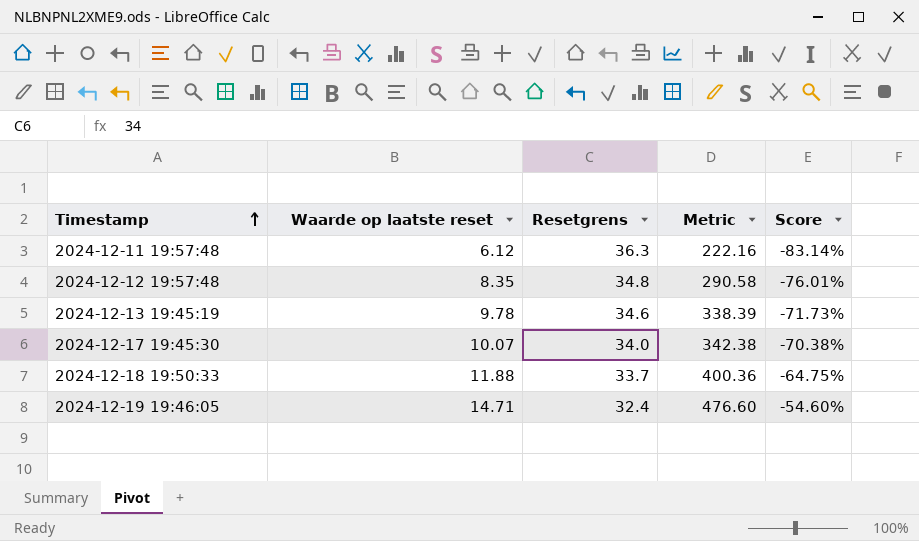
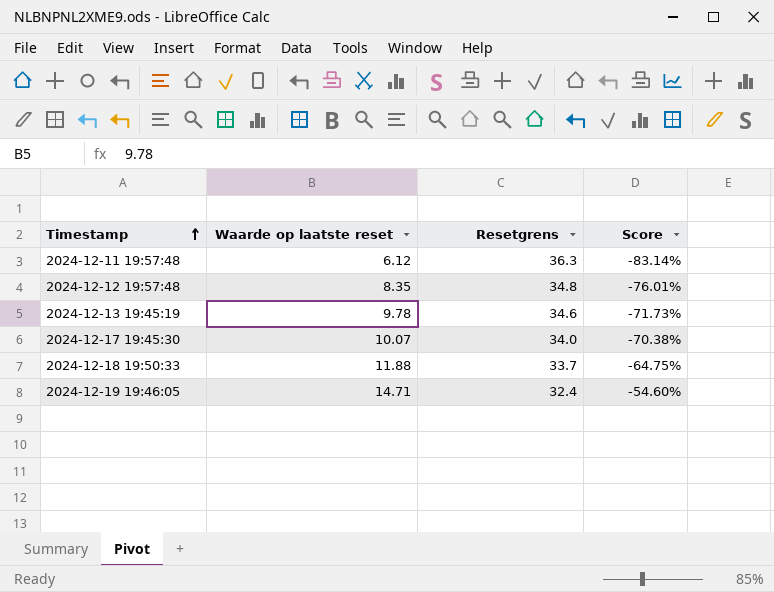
column Metric | formula: [Waarde op laatste reset] * [Resetgrens] -> none

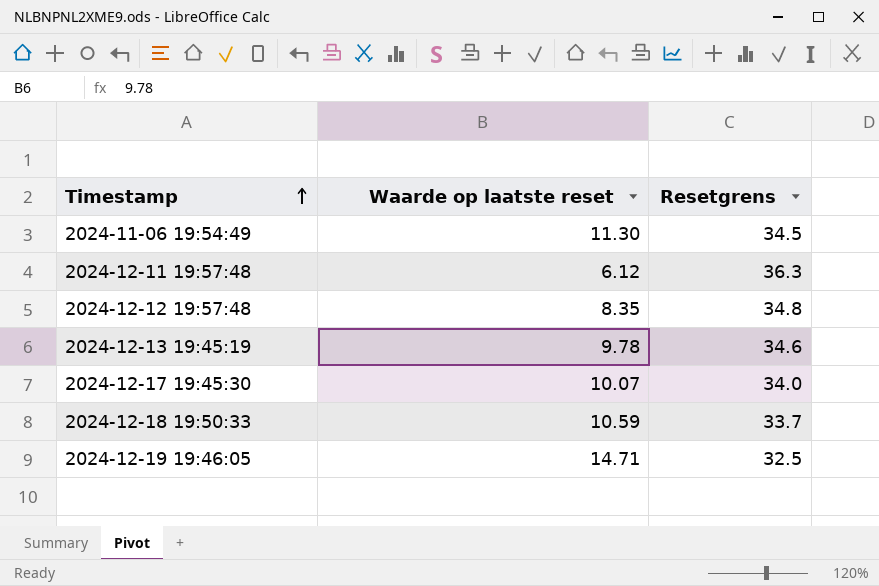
column Score | formula: ([Waarde op laatste reset] - [Resetgrens]) / [Resetgrens] -> none
row 2024-11-06 19:54:49: none -> 11.30 | 34.5
2024-12-18 19:50:33 | Waarde op laatste reset: 11.88 -> 10.59
2024-12-19 19:46:05 | Resetgrens: 32.4 -> 32.5

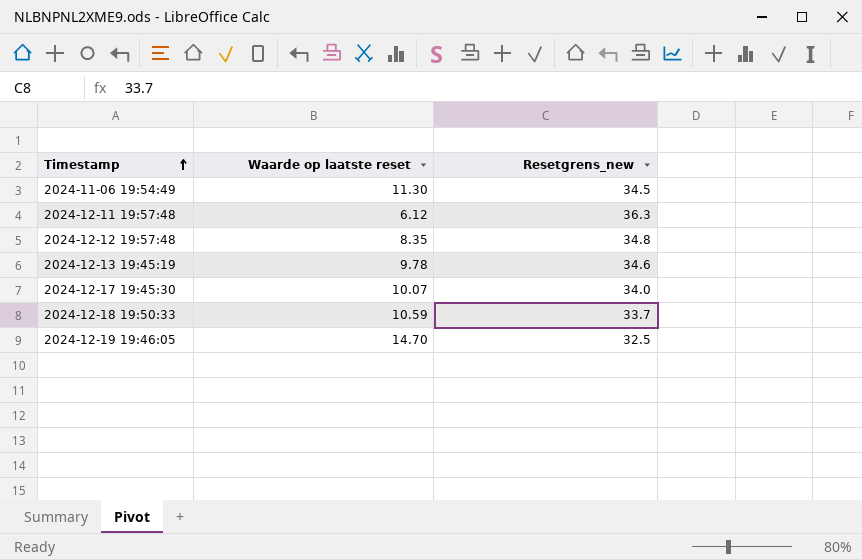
column name: Resetgrens -> Resetgrens_new
2024-12-19 19:46:05 | Waarde op laatste reset: 14.71 -> 14.70

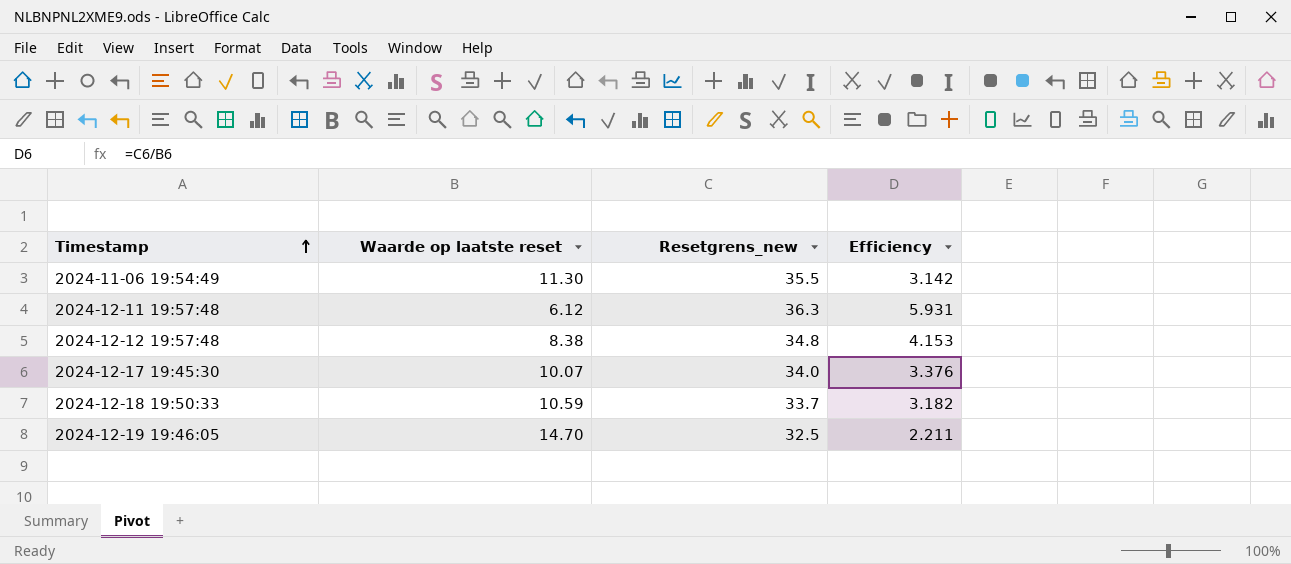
column Efficiency | formula: none -> [Resetgrens_new] / [Waarde op laatste reset]
row 2024-12-13 19:45:19: 9.78 | 34.6 -> none
2024-11-06 19:54:49 | Resetgrens_new: 34.5 -> 35.5
2024-12-12 19:57:48 | Waarde op laatste reset: 8.35 -> 8.38

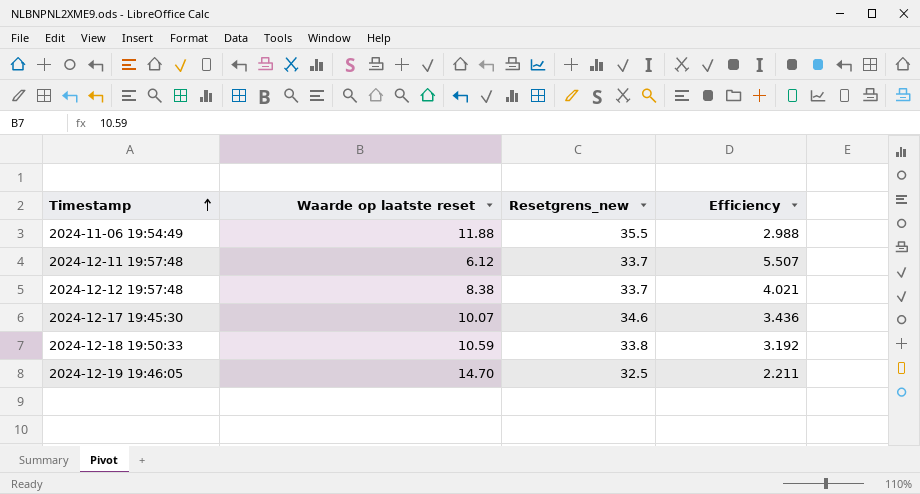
2024-11-06 19:54:49 | Waarde op laatste reset: 11.30 -> 11.88
2024-11-06 19:54:49 | Efficiency: 3.142 -> 2.988
2024-12-11 19:57:48 | Resetgrens_new: 36.3 -> 33.7
2024-12-11 19:57:48 | Efficiency: 5.931 -> 5.507
2024-12-12 19:57:48 | Resetgrens_new: 34.8 -> 33.7
2024-12-12 19:57:48 | Efficiency: 4.153 -> 4.021
2024-12-17 19:45:30 | Resetgrens_new: 34.0 -> 34.6
2024-12-17 19:45:30 | Efficiency: 3.376 -> 3.436
2024-12-18 19:50:33 | Resetgrens_new: 33.7 -> 33.8
2024-12-18 19:50:33 | Efficiency: 3.182 -> 3.192

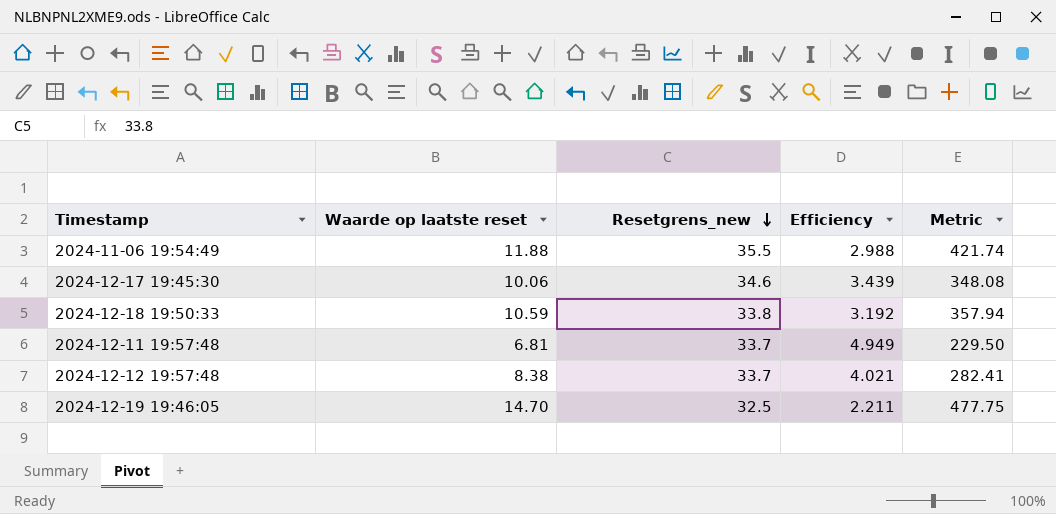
row order: Timestamp ascending -> Resetgrens_new descending
column Metric | formula: none -> [Waarde op laatste reset] * [Resetgrens_new]
2024-12-17 19:45:30 | Waarde op laatste reset: 10.07 -> 10.06
2024-12-17 19:45:30 | Efficiency: 3.436 -> 3.439
2024-12-11 19:57:48 | Waarde op laatste reset: 6.12 -> 6.81
2024-12-11 19:57:48 | Efficiency: 5.507 -> 4.949

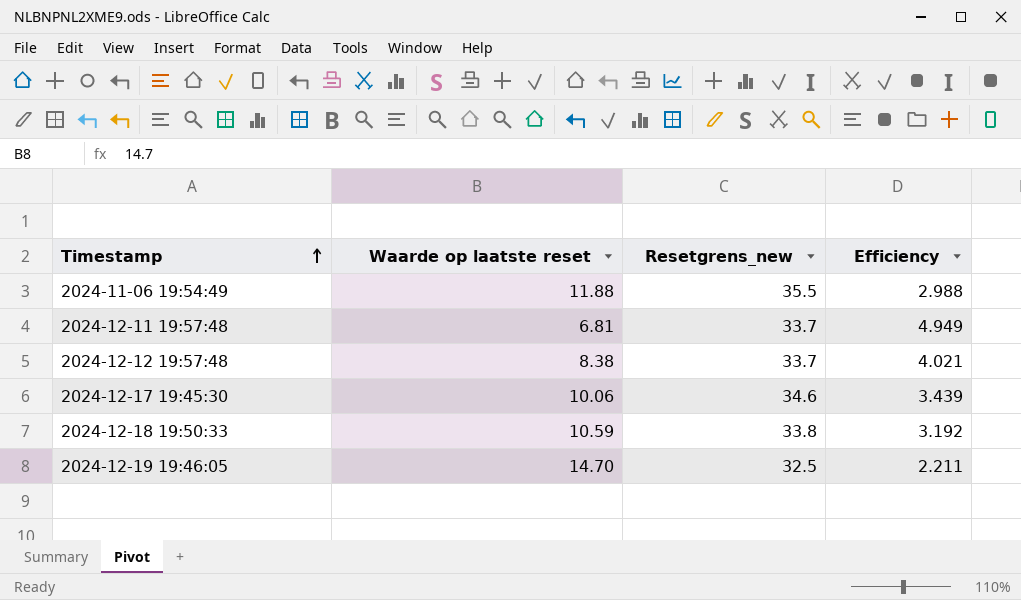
row order: Resetgrens_new descending -> Timestamp ascending
column Metric | formula: [Waarde op laatste reset] * [Resetgrens_new] -> none

